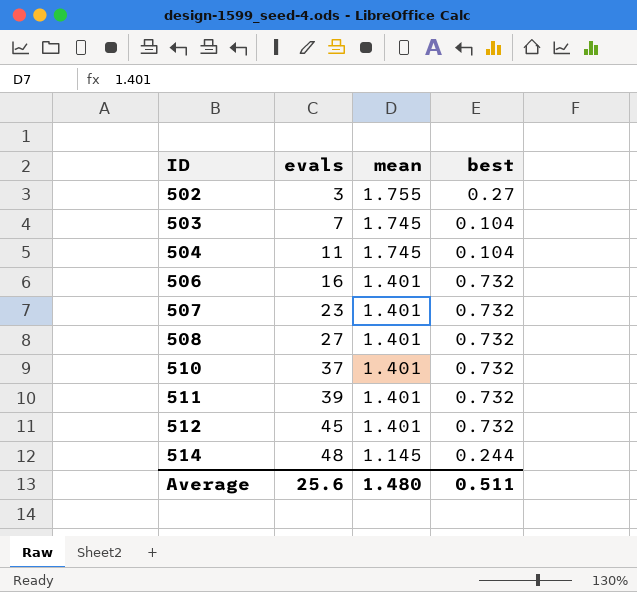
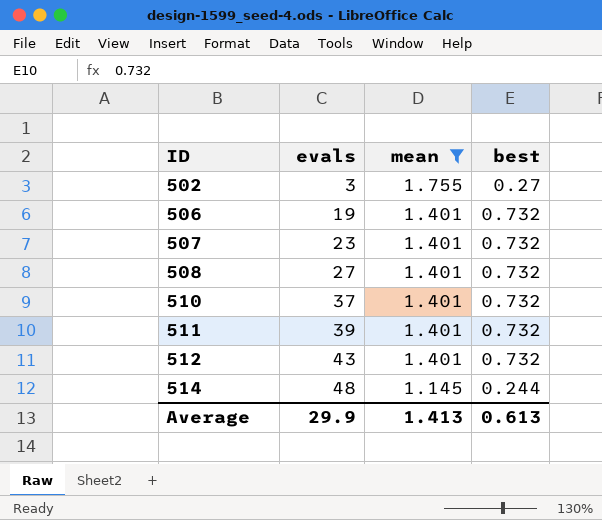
filter: none -> mean != 1.745
506 | evals: 16 -> 19
512 | evals: 45 -> 43
Average | evals: 25.6 -> 29.9
Average | mean: 1.480 -> 1.413
Average | best: 0.511 -> 0.613

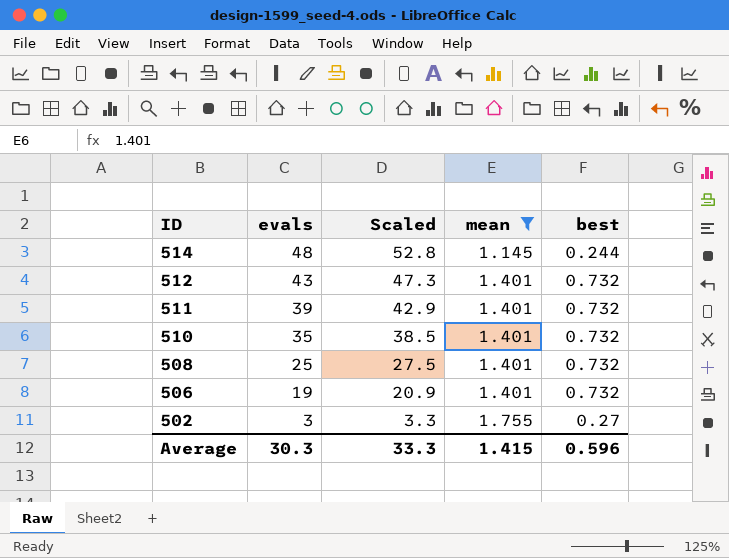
row order: ID ascending -> ID descending
column Scaled | formula: none -> [evals] * 1.1
row 507: 23 | 1.401 | 0.732 -> none
510 | evals: 37 -> 35
508 | evals: 27 -> 25
Average | evals: 29.9 -> 30.3
Average | mean: 1.413 -> 1.415
Average | best: 0.613 -> 0.596

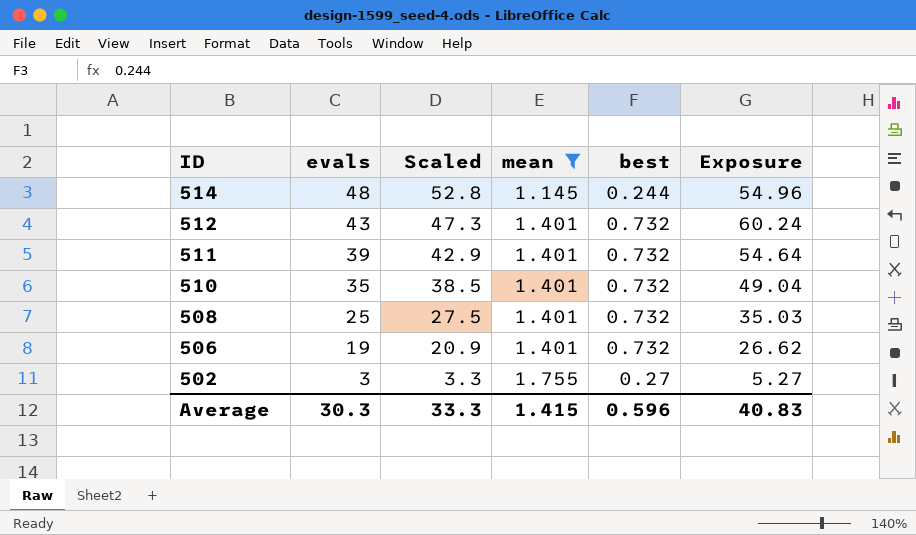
column Exposure | formula: none -> [evals] * [mean]

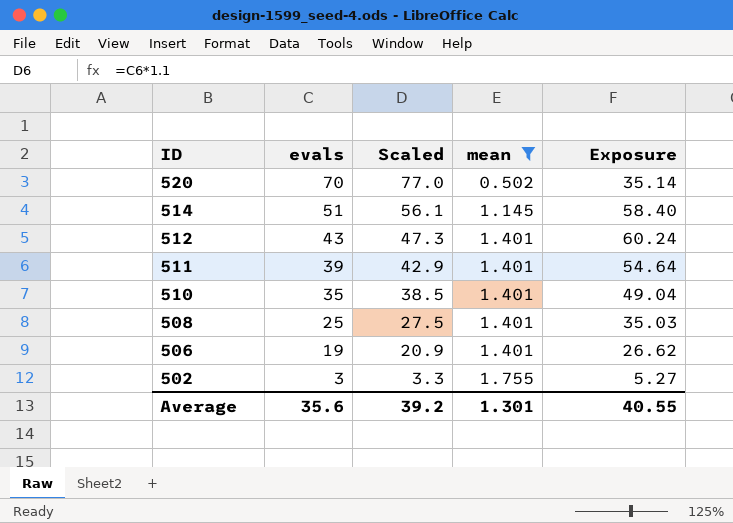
column best | position: 5 -> none
row 520: none -> 70 | 77.0 | 0.502 | 35.14
514 | evals: 48 -> 51
514 | Scaled: 52.8 -> 56.1
514 | Exposure: 54.96 -> 58.40
Average | evals: 30.3 -> 35.6
Average | Scaled: 33.3 -> 39.2
Average | mean: 1.415 -> 1.301
Average | Exposure: 40.83 -> 40.55

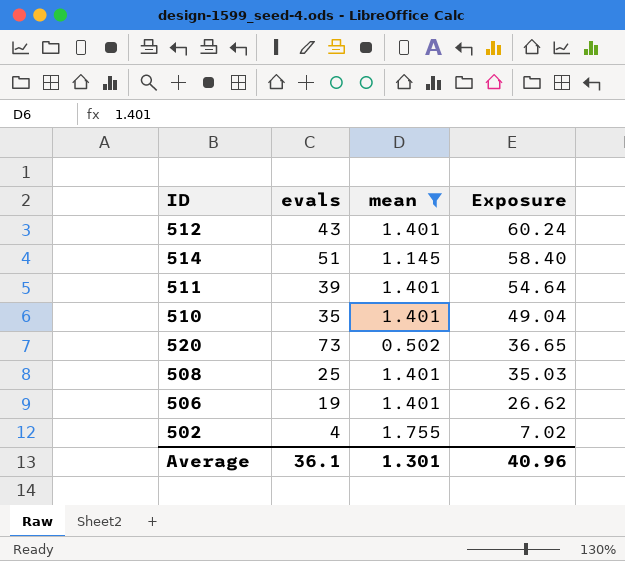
row order: ID descending -> Exposure descending
column Scaled | formula: [evals] * 1.1 -> none
520 | evals: 70 -> 73
520 | Exposure: 35.14 -> 36.65
502 | evals: 3 -> 4
502 | Exposure: 5.27 -> 7.02
Average | evals: 35.6 -> 36.1
Average | Exposure: 40.55 -> 40.96

